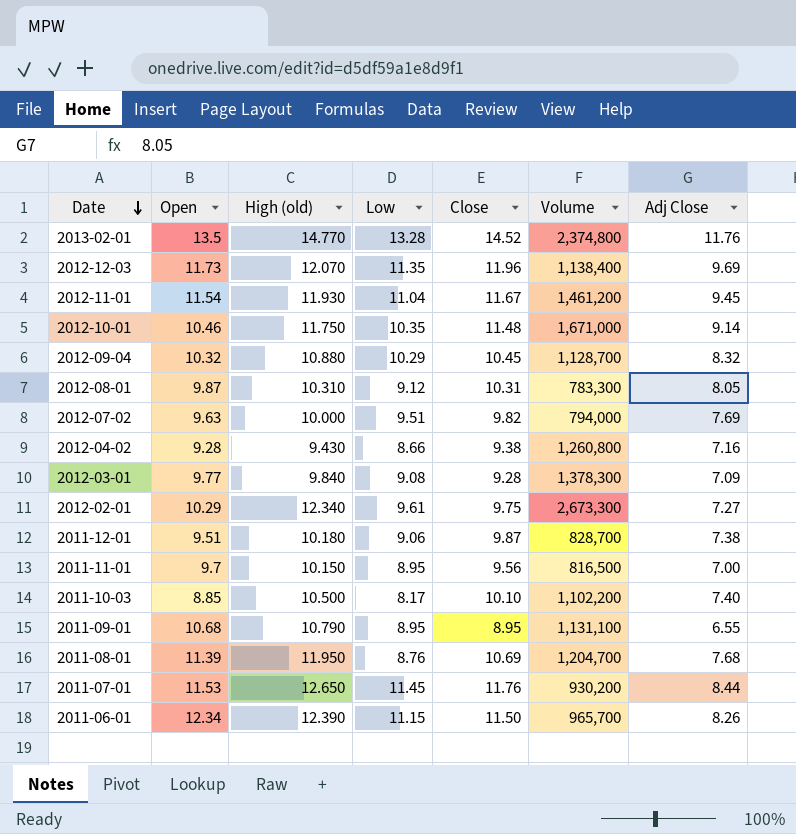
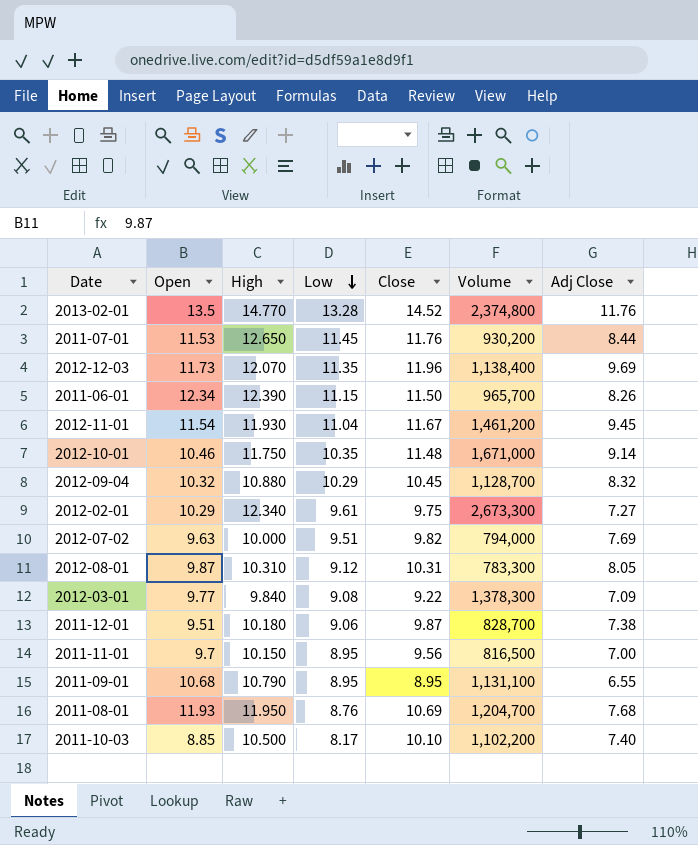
row order: Date descending -> Low descending
column name: High (old) -> High
row 2012-04-02: 9.28 | 9.430 | 8.66 | 9.38 | 1,260,800 | 7.16 -> none
2012-03-01 | Close: 9.28 -> 9.22
2011-08-01 | Open: 11.39 -> 11.93

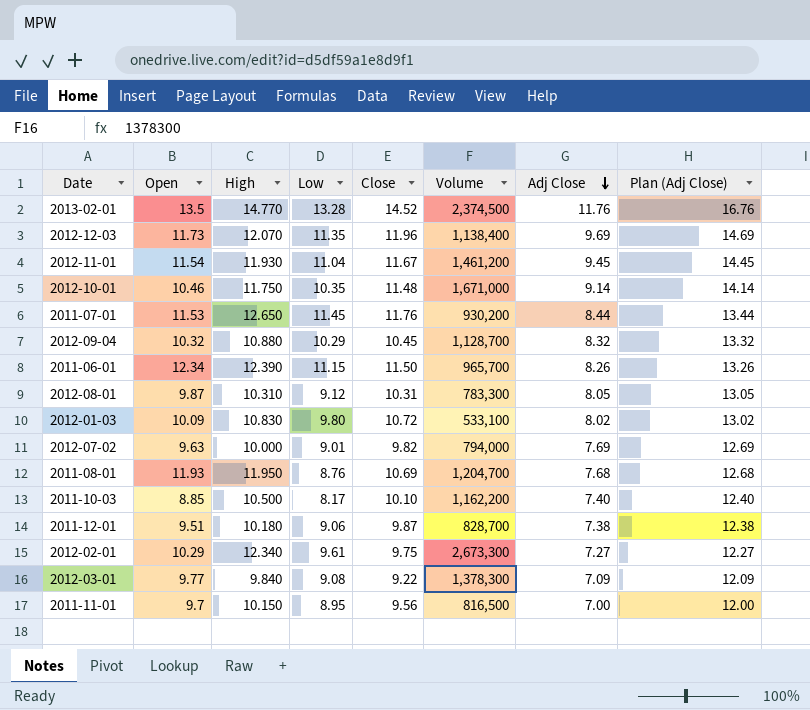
row order: Low descending -> Adj Close descending
column Plan (Adj Close) | formula: none -> [Adj Close] + 5
row 2011-09-01: 10.68 | 10.790 | 8.95 | 8.95 | 1,131,100 | 6.55 -> none
2013-02-01 | Volume: 2,374,800 -> 2,374,500
row 2012-01-03: none -> 10.09 | 10.830 | 9.80 | 10.72 | 533,100 | 8.02 | 13.02
2012-07-02 | Low: 9.51 -> 9.01
2011-10-03 | Volume: 1,102,200 -> 1,162,200

